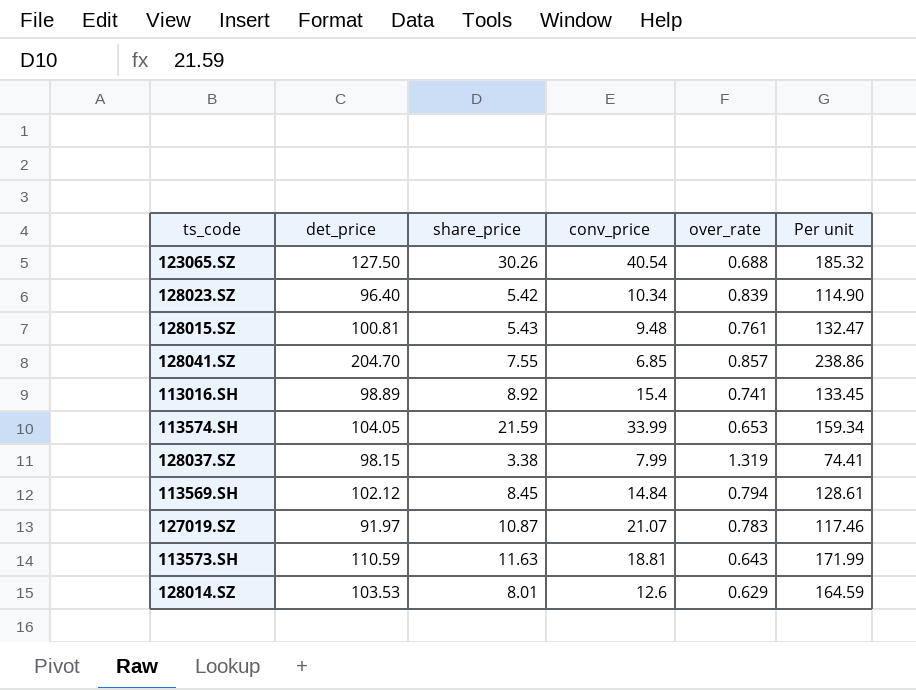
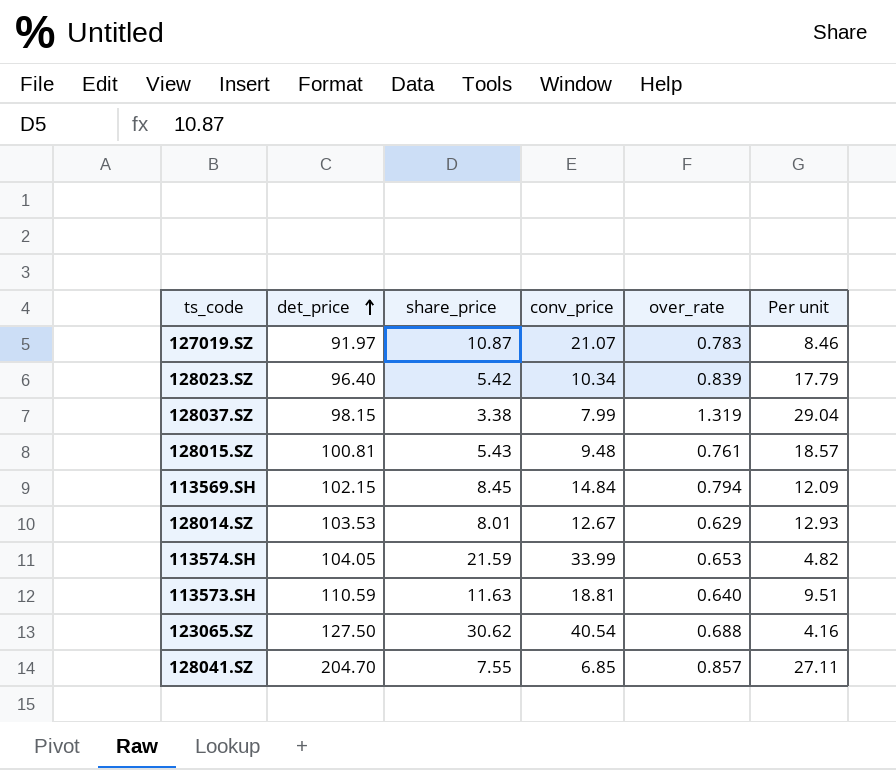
row order: none -> det_price ascending
column Per unit | formula: [det_price] / [over_rate] -> [det_price] / [share_price]
row 113016.SH: 98.89 | 8.92 | 15.4 | 0.741 | 133.45 -> none
113569.SH | det_price: 102.12 -> 102.15
128014.SZ | conv_price: 12.6 -> 12.67
113573.SH | over_rate: 0.643 -> 0.640
123065.SZ | share_price: 30.26 -> 30.62

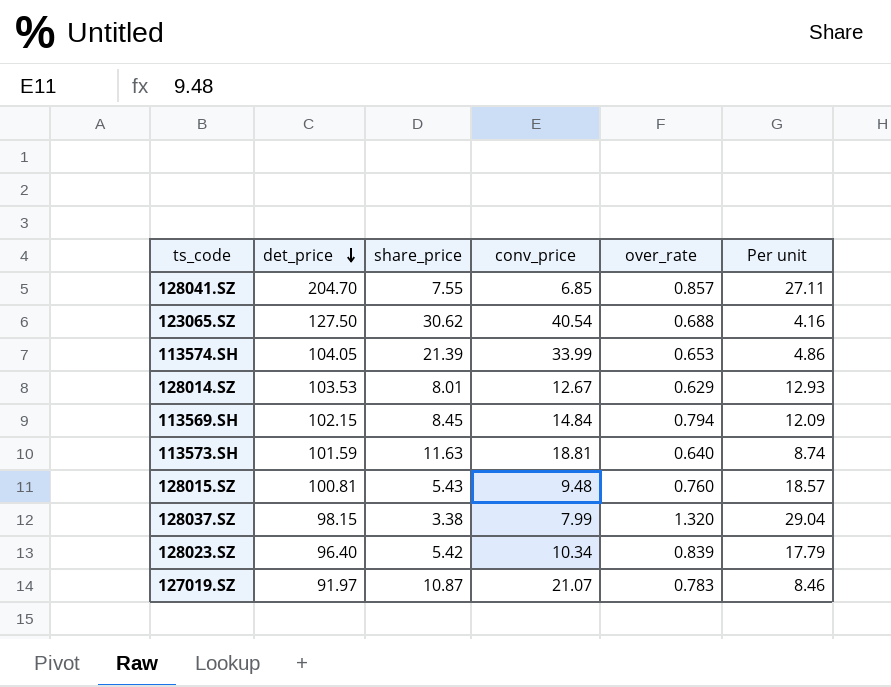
row order: det_price ascending -> det_price descending
113574.SH | share_price: 21.59 -> 21.39
113574.SH | Per unit: 4.82 -> 4.86
113573.SH | det_price: 110.59 -> 101.59
113573.SH | Per unit: 9.51 -> 8.74
128015.SZ | over_rate: 0.761 -> 0.760
128037.SZ | over_rate: 1.319 -> 1.320

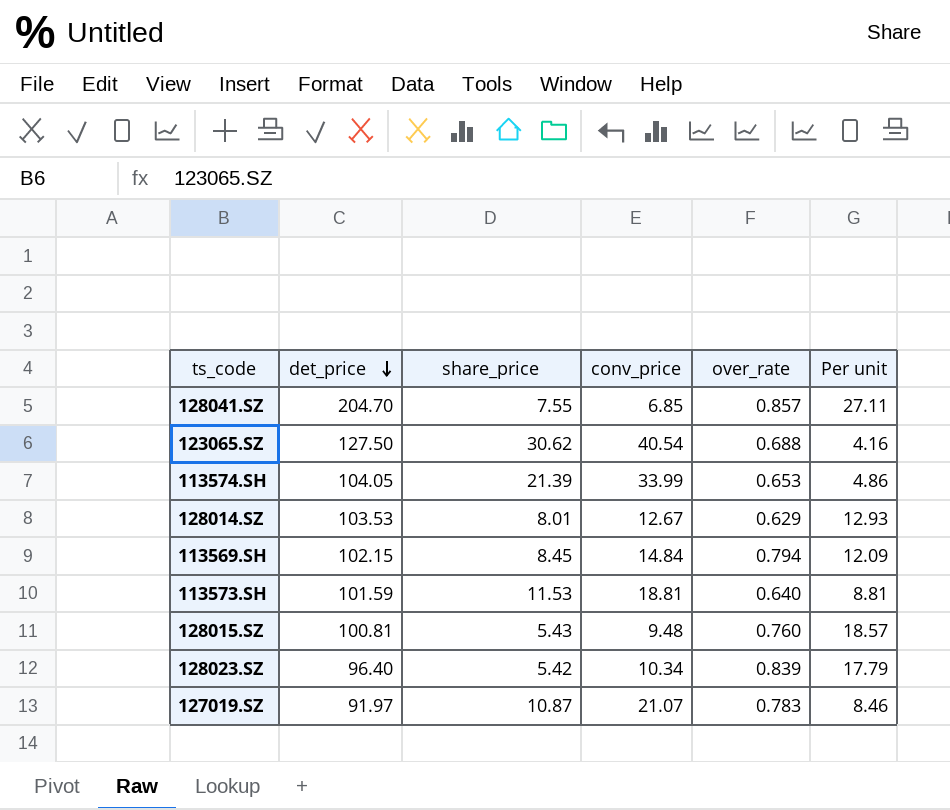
row 128037.SZ: 98.15 | 3.38 | 7.99 | 1.320 | 29.04 -> none
113573.SH | share_price: 11.63 -> 11.53
113573.SH | Per unit: 8.74 -> 8.81

